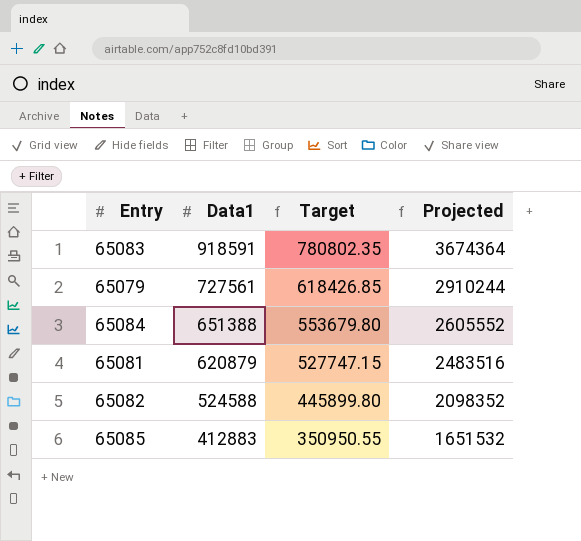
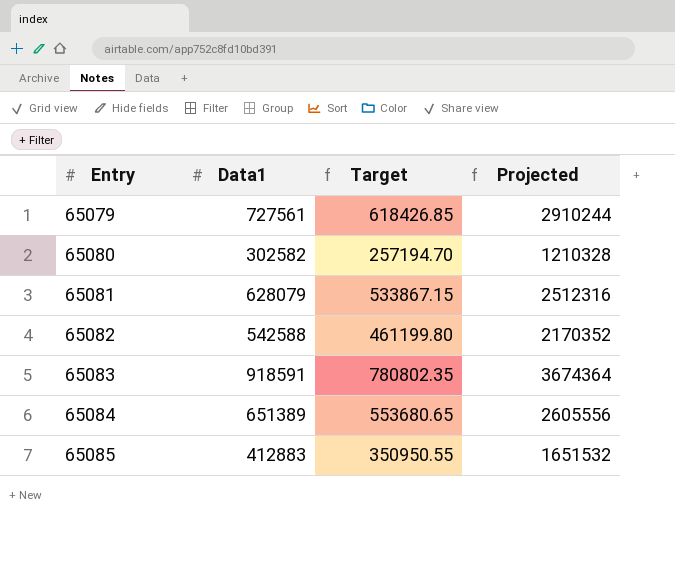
row order: Data1 descending -> Entry ascending
row 65080: none -> 302582 | 257194.70 | 1210328
65081 | Data1: 620879 -> 628079
65081 | Target: 527747.15 -> 533867.15
65081 | Projected: 2483516 -> 2512316
65082 | Data1: 524588 -> 542588
65082 | Target: 445899.80 -> 461199.80
65082 | Projected: 2098352 -> 2170352
65084 | Data1: 651388 -> 651389
65084 | Target: 553679.80 -> 553680.65
65084 | Projected: 2605552 -> 2605556

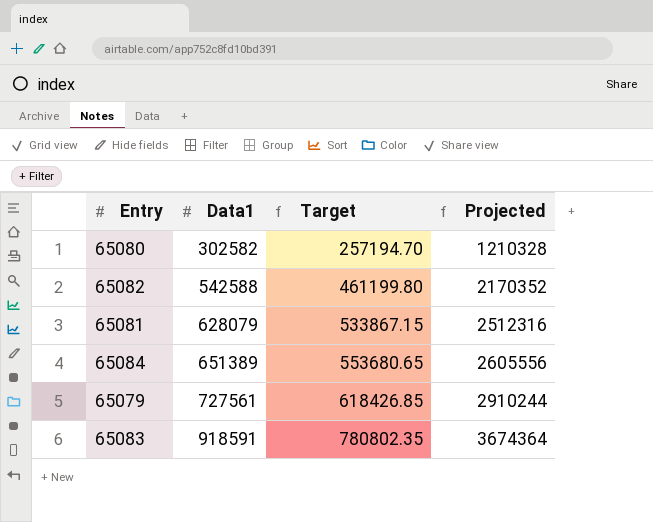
row order: Entry ascending -> Data1 ascending
row 65085: 412883 | 350950.55 | 1651532 -> none

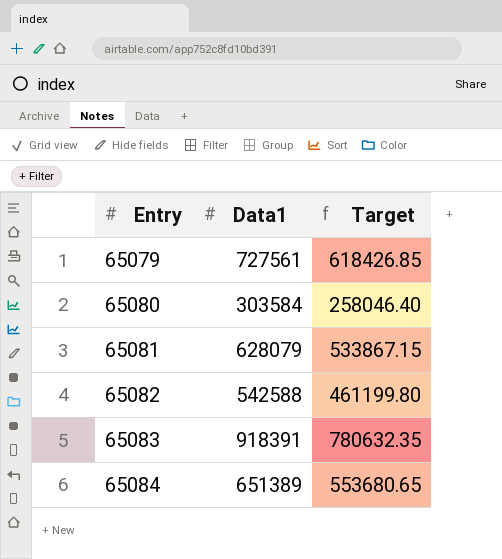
row order: Data1 ascending -> Entry ascending
column Projected | formula: [Data1] * 4 -> none
65080 | Data1: 302582 -> 303584
65080 | Target: 257194.70 -> 258046.40
65083 | Data1: 918591 -> 918391
65083 | Target: 780802.35 -> 780632.35

